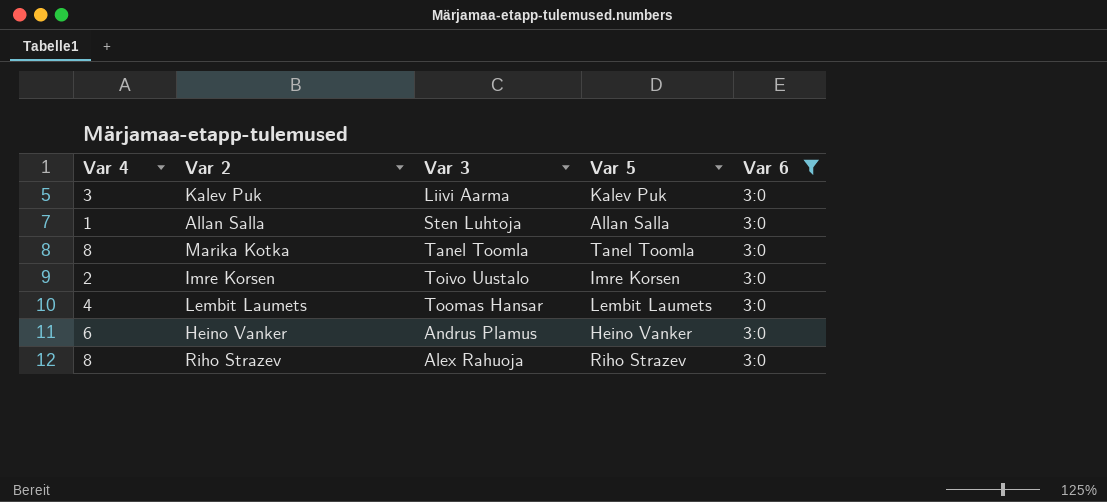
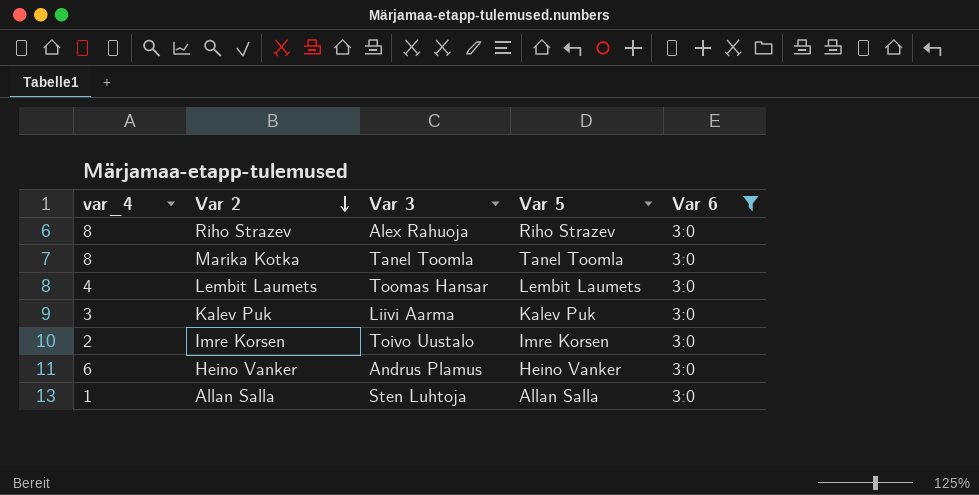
row order: none -> Var 2 descending
column name: Var 4 -> var_4

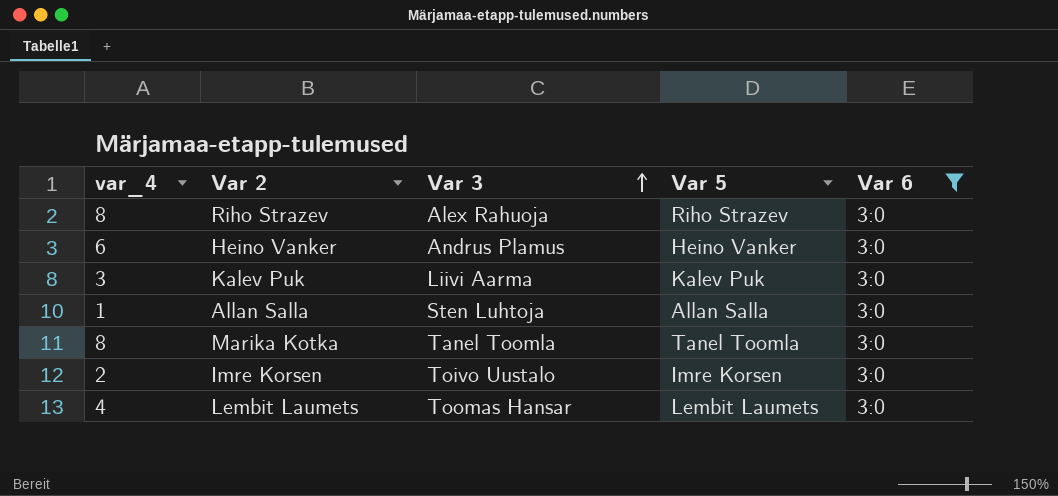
row order: Var 2 descending -> Var 3 ascending

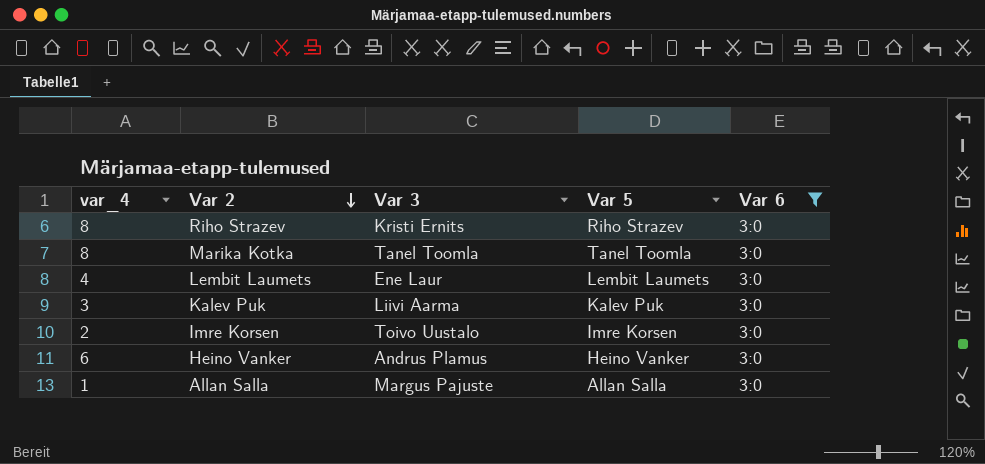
row order: Var 3 ascending -> Var 2 descending
Riho Strazev | Var 3: Alex Rahuoja -> Kristi Ernits
Lembit Laumets | Var 3: Toomas Hansar -> Ene Laur
Allan Salla | Var 3: Sten Luhtoja -> Margus Pajuste

